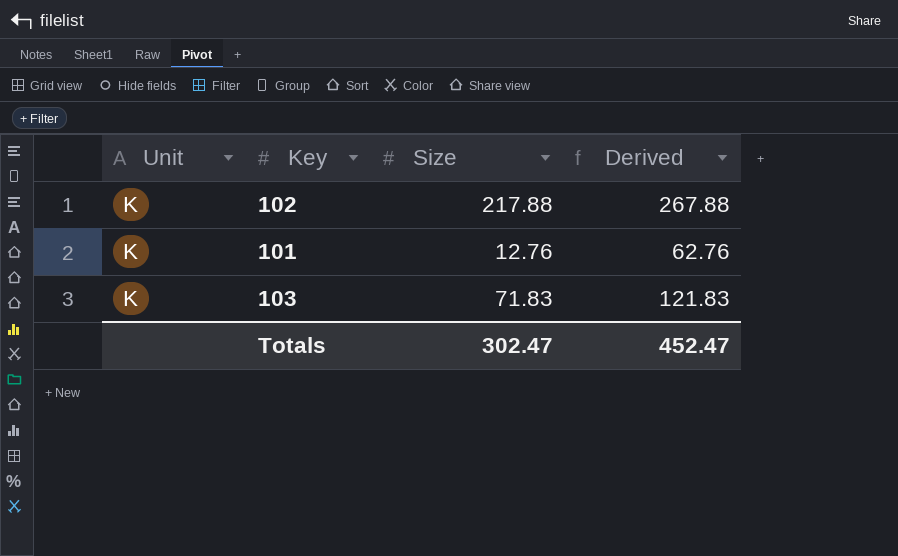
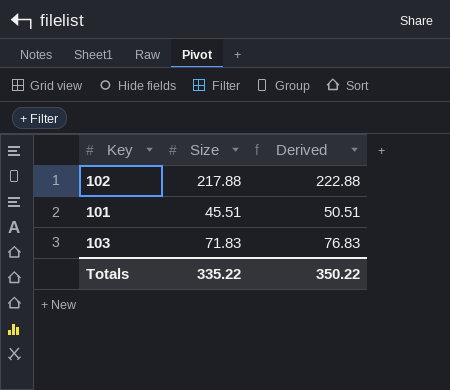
column Unit | position: 1 -> none
column Derived | formula: [Size] + 50 -> [Size] + 5
101 | Size: 12.76 -> 45.51
Totals | Size: 302.47 -> 335.22
Totals | Derived: 452.47 -> 350.22

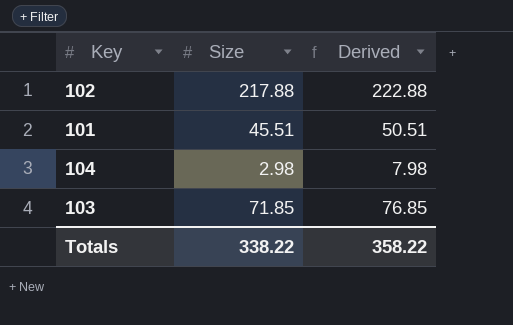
row 104: none -> 2.98 | 7.98
103 | Size: 71.83 -> 71.85
103 | Derived: 76.83 -> 76.85
Totals | Size: 335.22 -> 338.22
Totals | Derived: 350.22 -> 358.22

